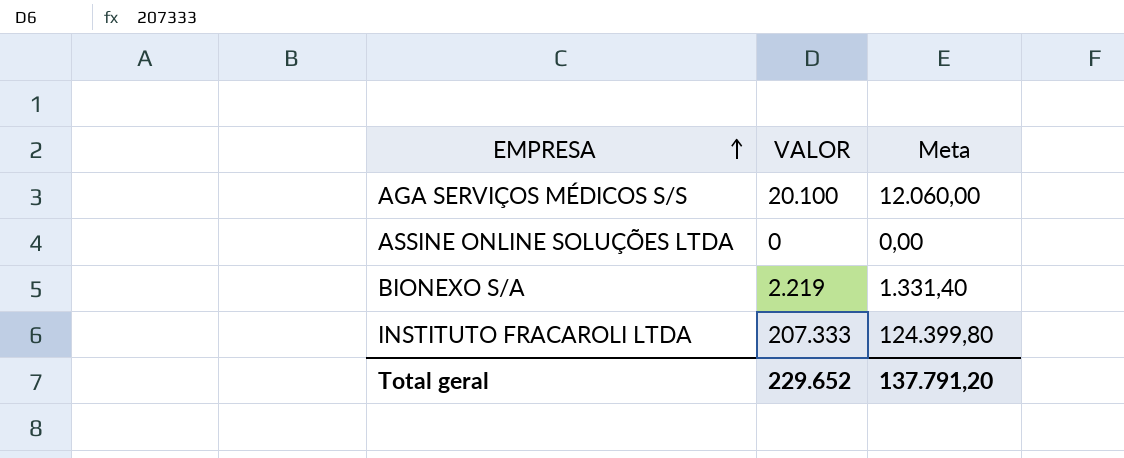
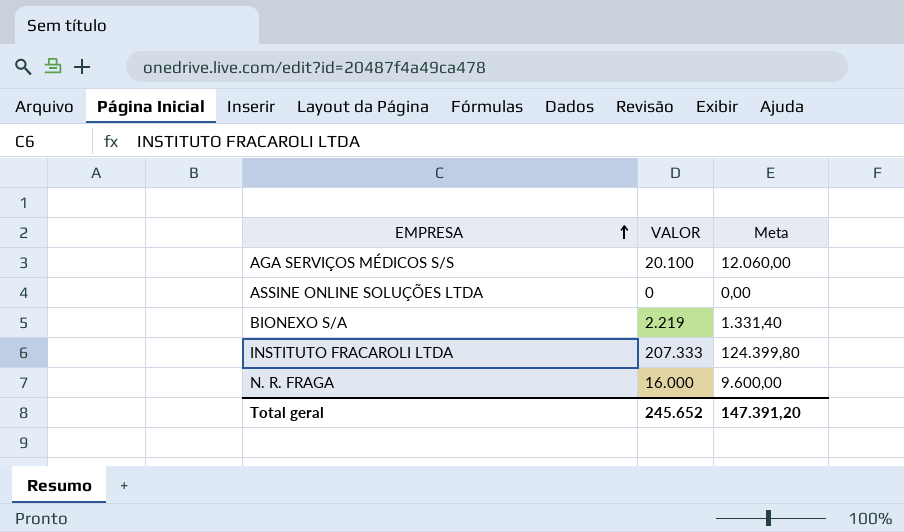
row N. R. FRAGA: none -> 16.000 | 9.600,00
Total geral | VALOR: 229.652 -> 245.652
Total geral | Meta: 137.791,20 -> 147.391,20

